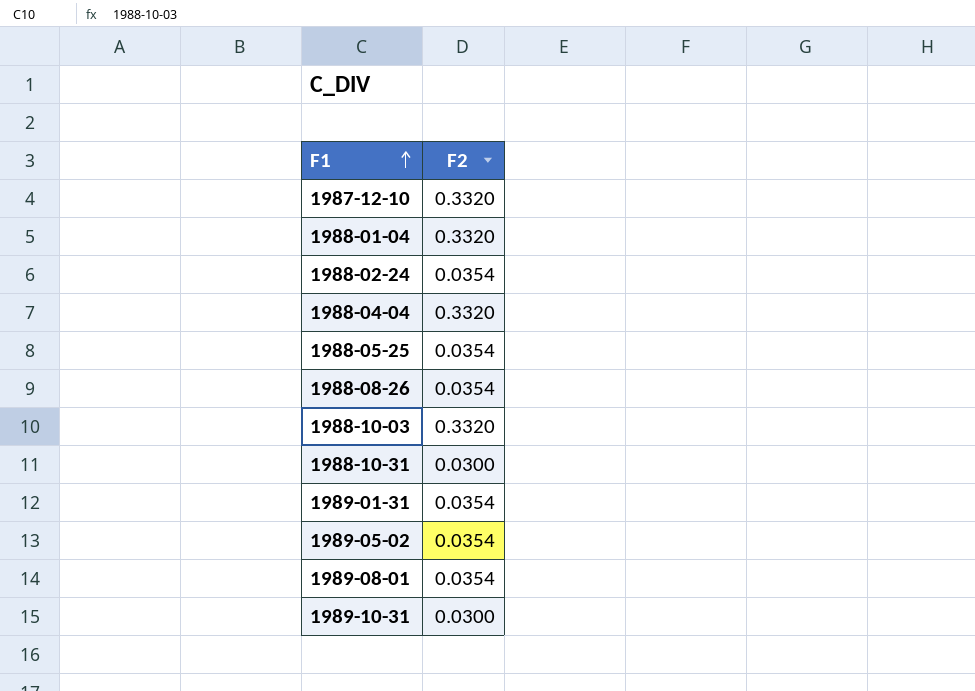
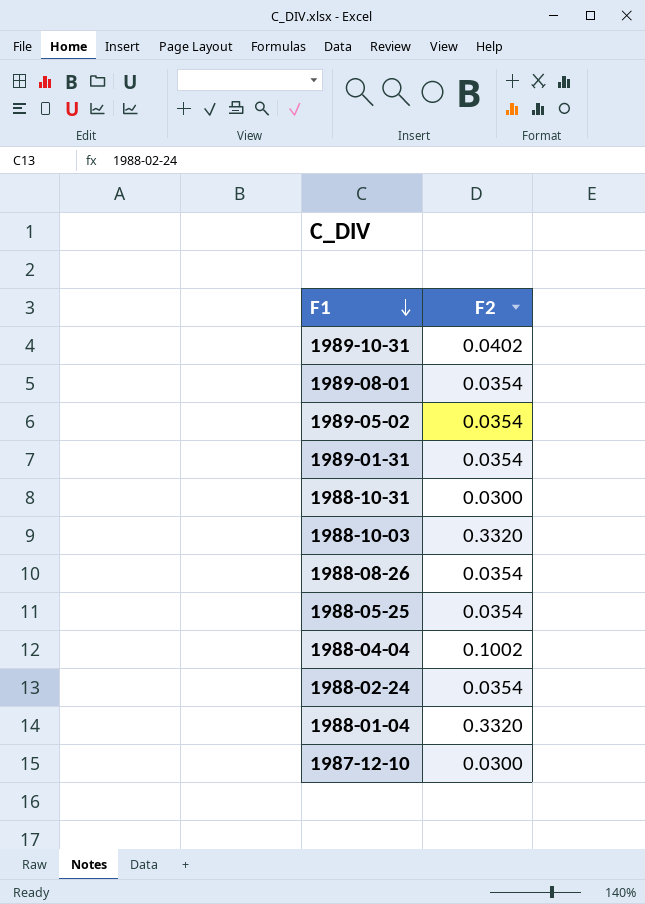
row order: F1 ascending -> F1 descending
1989-10-31 | F2: 0.0300 -> 0.0402
1988-04-04 | F2: 0.3320 -> 0.1002
1987-12-10 | F2: 0.3320 -> 0.0300

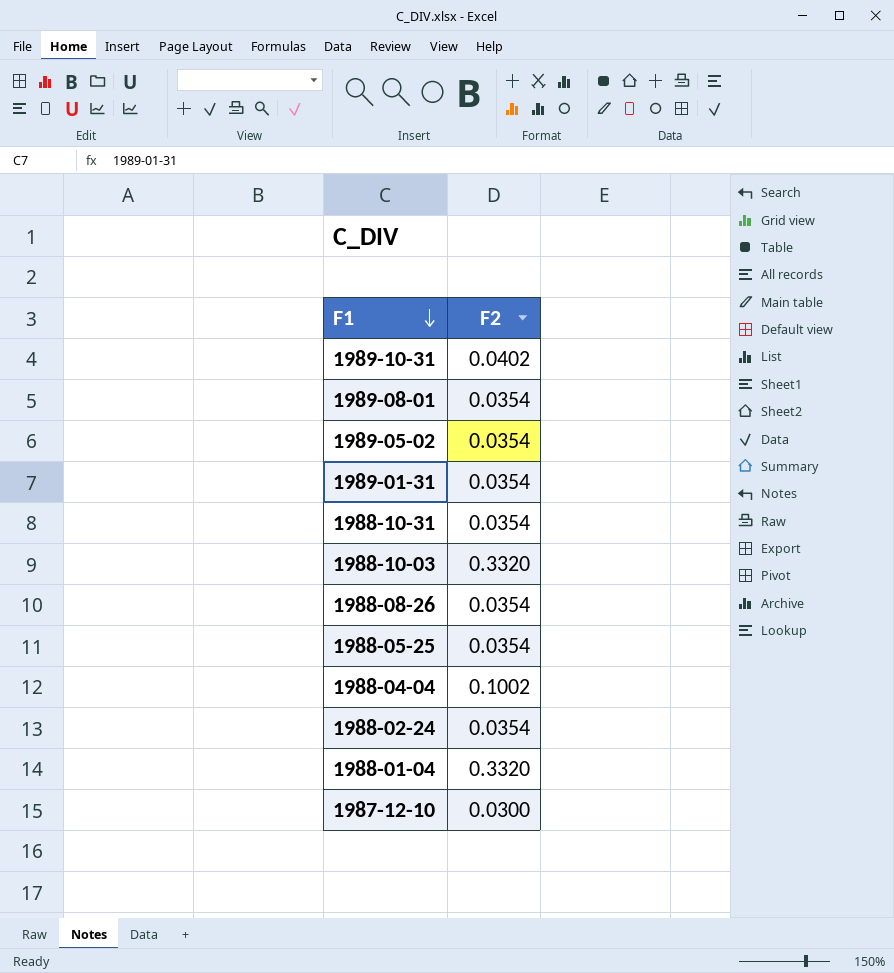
1988-10-31 | F2: 0.0300 -> 0.0354

